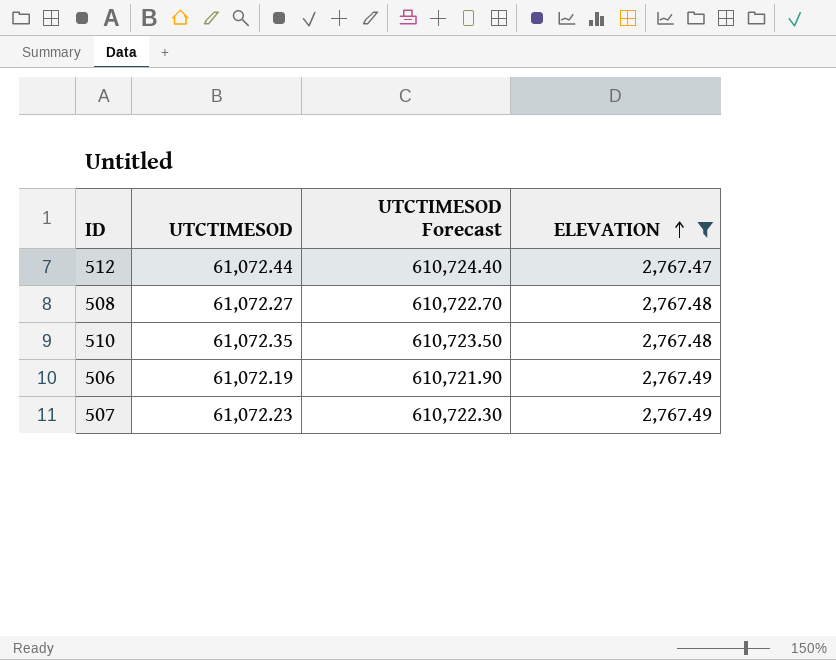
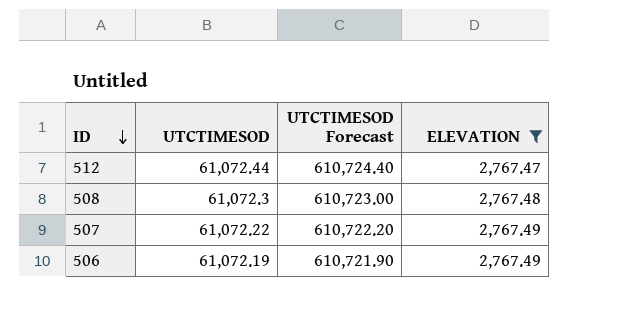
row order: ELEVATION ascending -> ID descending
row 510: 61,072.35 | 610,723.50 | 2,767.48 -> none
508 | UTCTIMESOD: 61,072.27 -> 61,072.3
508 | UTCTIMESOD Forecast: 610,722.70 -> 610,723.00
507 | UTCTIMESOD: 61,072.23 -> 61,072.22
507 | UTCTIMESOD Forecast: 610,722.30 -> 610,722.20

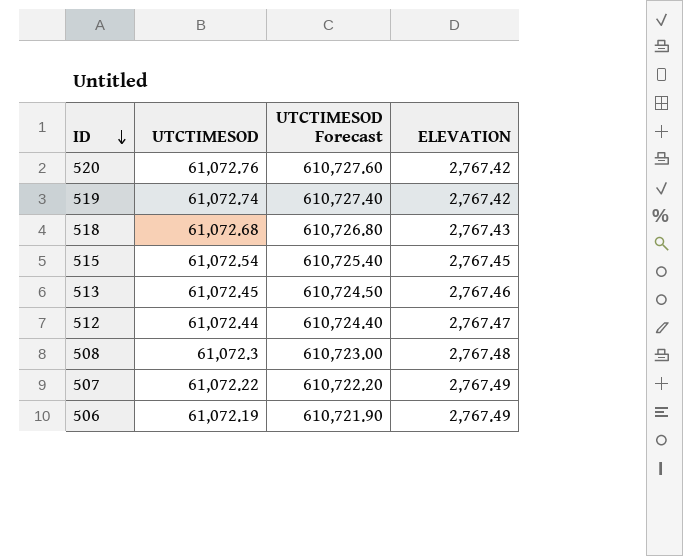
filter: ELEVATION >= 2,767.47 -> none

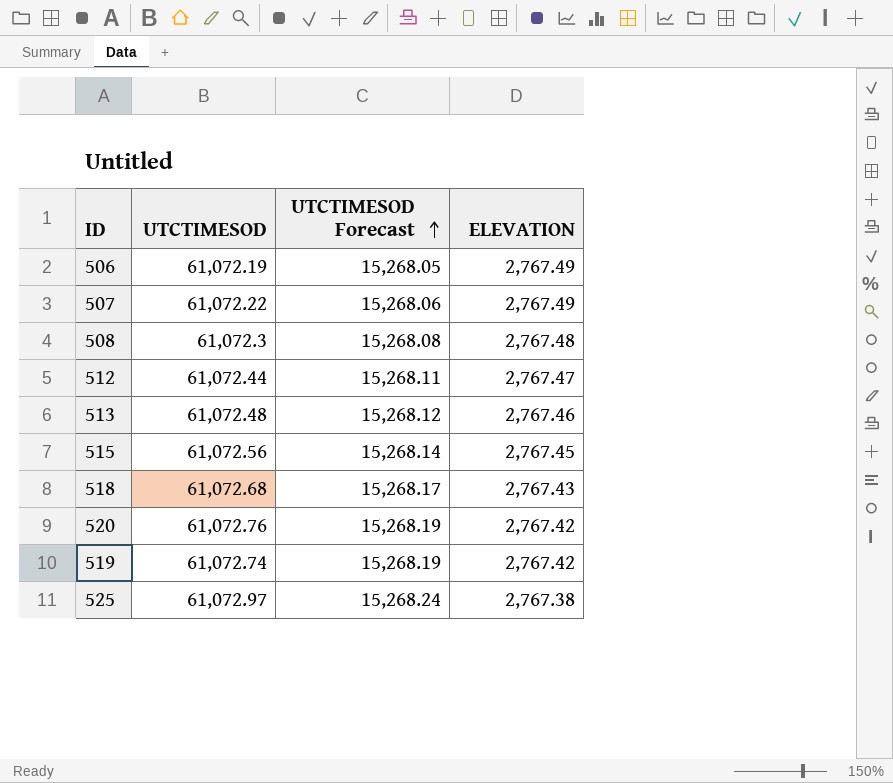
row order: ID descending -> UTCTIMESOD Forecast ascending
column UTCTIMESOD Forecast | formula: [UTCTIMESOD] * 10 -> [UTCTIMESOD] * 0.25
513 | UTCTIMESOD: 61,072.45 -> 61,072.48
515 | UTCTIMESOD: 61,072.54 -> 61,072.56
row 525: none -> 61,072.97 | 15,268.24 | 2,767.38

